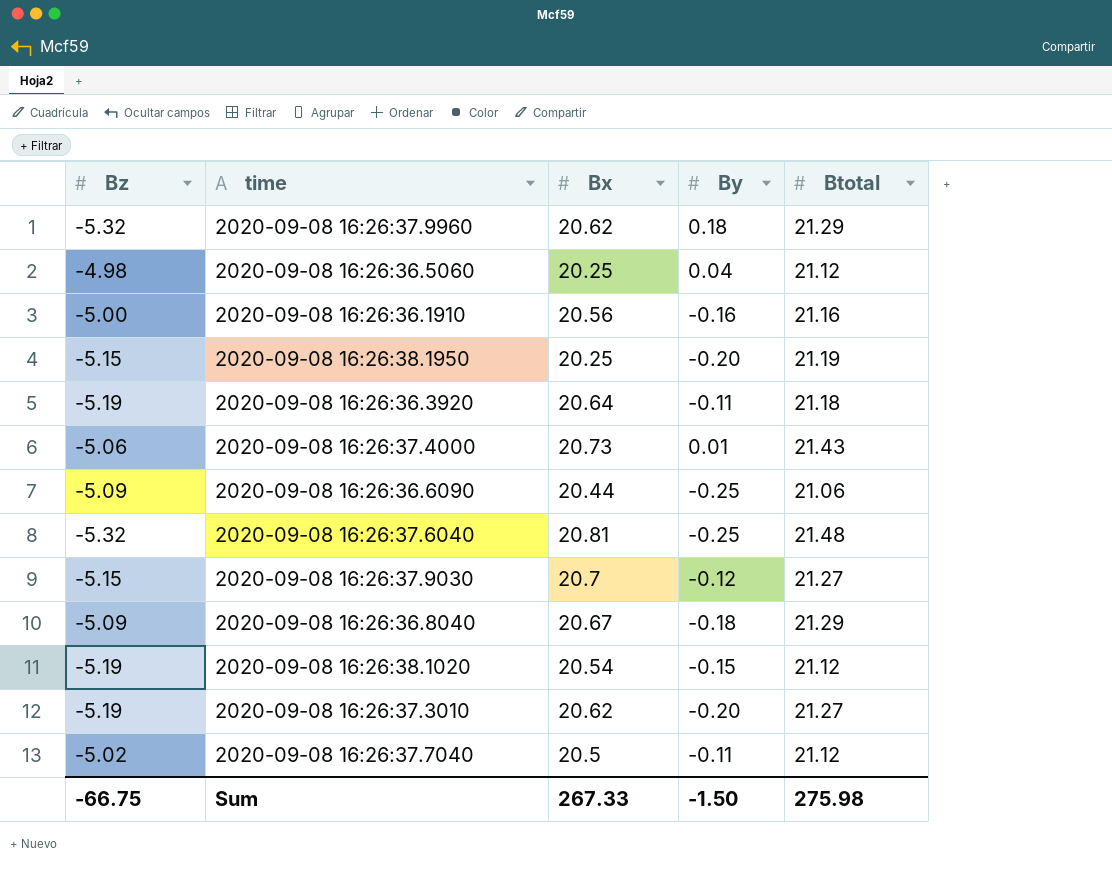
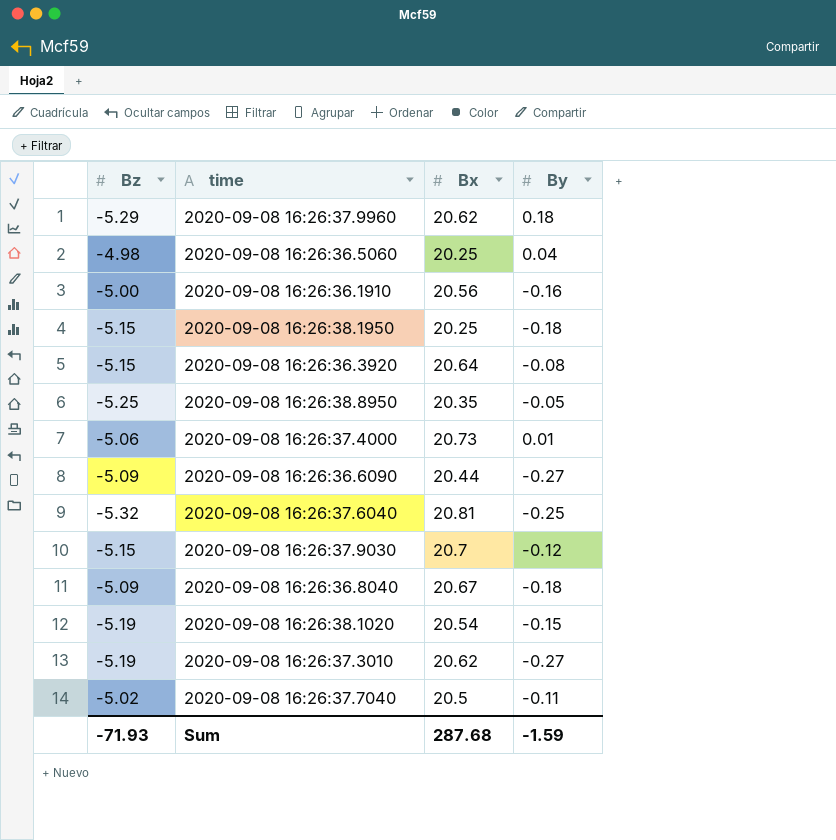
column Btotal | position: 5 -> none
2020-09-08 16:26:37.9960 | Bz: -5.32 -> -5.29
2020-09-08 16:26:38.1950 | By: -0.20 -> -0.18
2020-09-08 16:26:36.3920 | Bz: -5.19 -> -5.15
2020-09-08 16:26:36.3920 | By: -0.11 -> -0.08
row 2020-09-08 16:26:38.8950: none -> -5.25 | 20.35 | -0.05
2020-09-08 16:26:36.6090 | By: -0.25 -> -0.27
2020-09-08 16:26:37.3010 | By: -0.20 -> -0.27
Sum | Bz: -66.75 -> -71.93
Sum | Bx: 267.33 -> 287.68
Sum | By: -1.50 -> -1.59

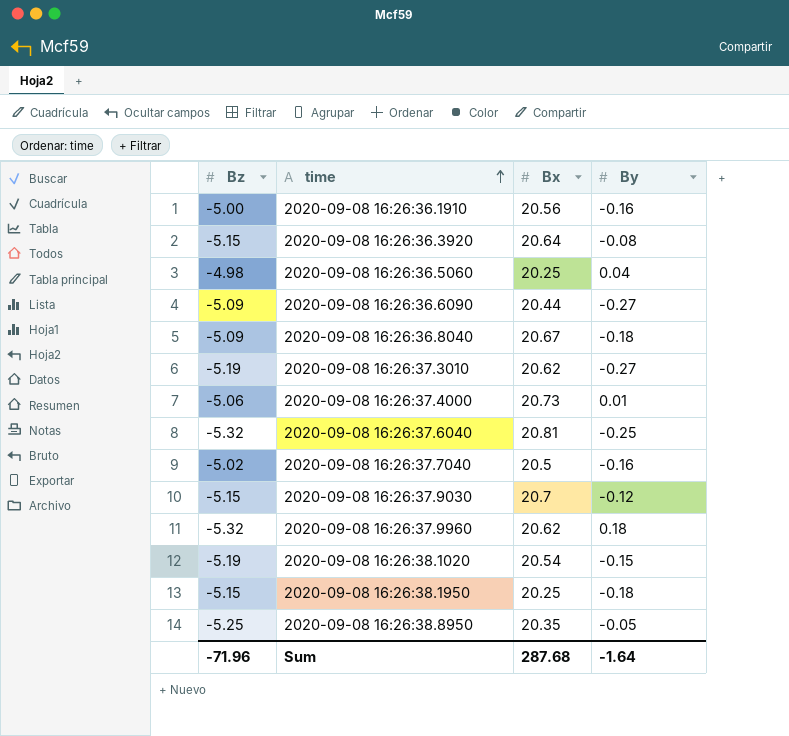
row order: none -> time ascending
2020-09-08 16:26:37.7040 | By: -0.11 -> -0.16
2020-09-08 16:26:37.9960 | Bz: -5.29 -> -5.32
Sum | Bz: -71.93 -> -71.96
Sum | By: -1.59 -> -1.64

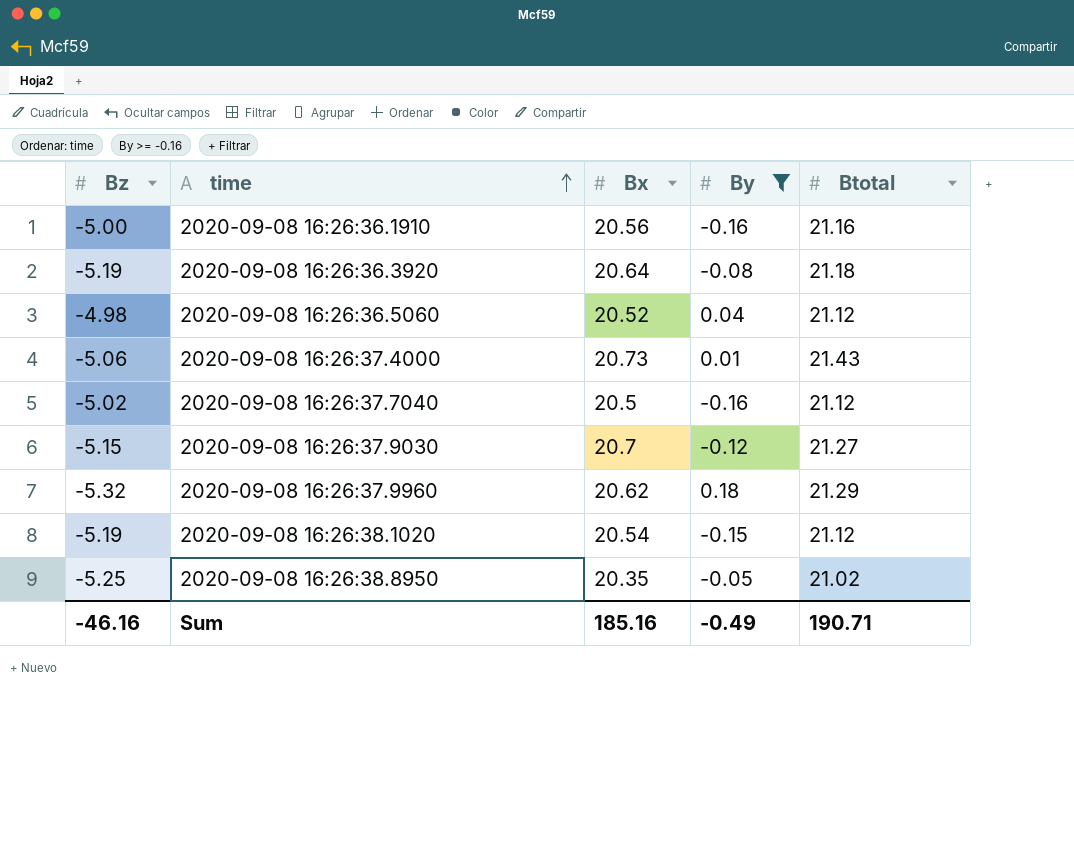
filter: none -> By >= -0.16
column Btotal | position: none -> 5
2020-09-08 16:26:36.3920 | Bz: -5.15 -> -5.19
2020-09-08 16:26:36.5060 | Bx: 20.25 -> 20.52
Sum | Bz: -71.96 -> -46.16
Sum | Bx: 287.68 -> 185.16
Sum | By: -1.64 -> -0.49

